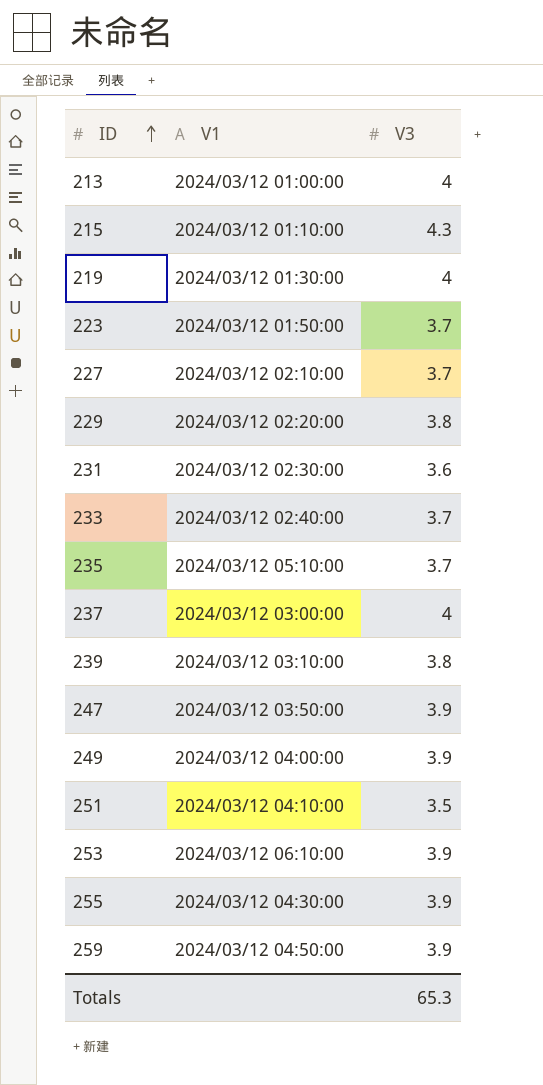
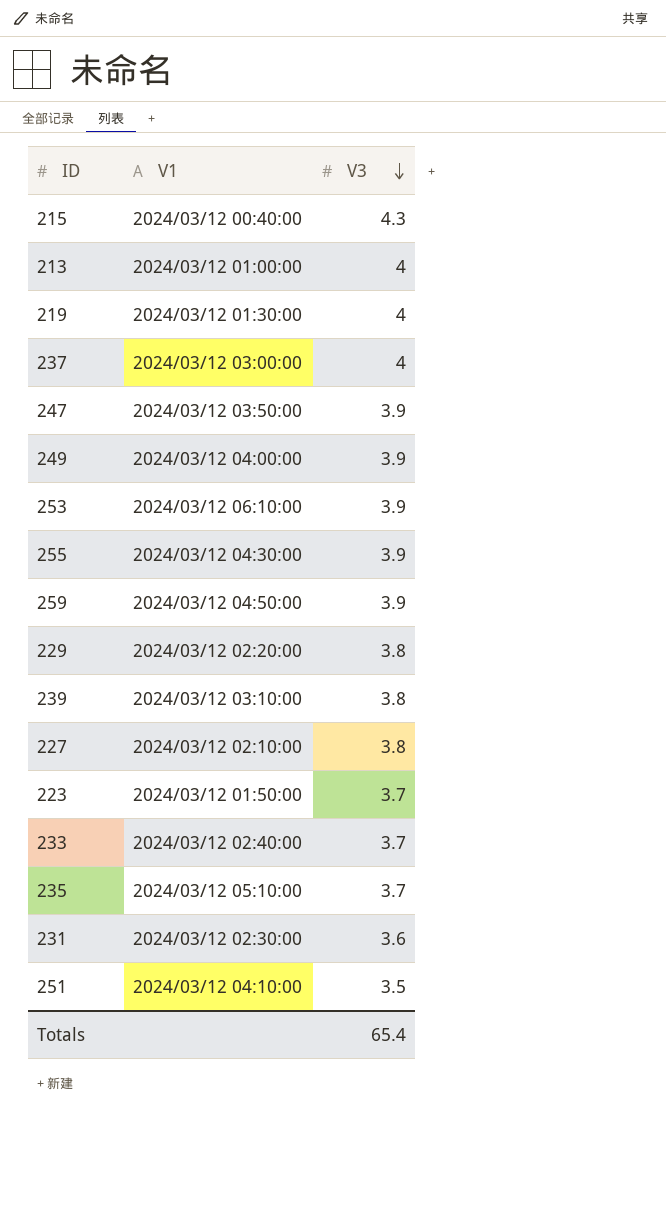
row order: ID ascending -> V3 descending
215 | V1: 2024/03/12 01:10:00 -> 2024/03/12 00:40:00
227 | V3: 3.7 -> 3.8
Totals | V3: 65.3 -> 65.4

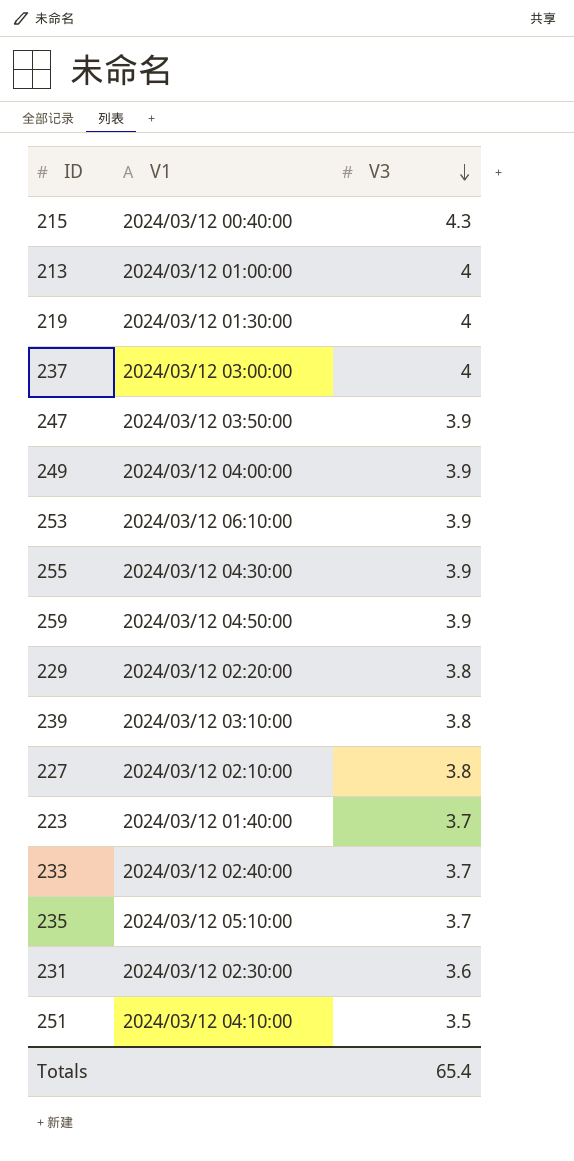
223 | V1: 2024/03/12 01:50:00 -> 2024/03/12 01:40:00

